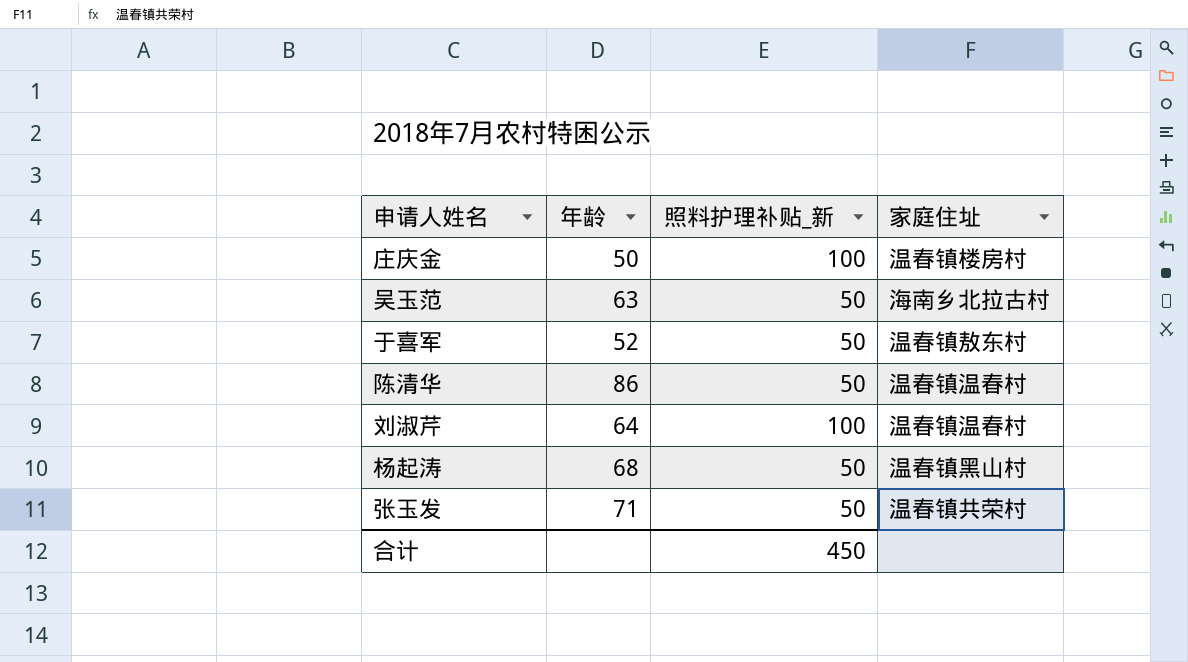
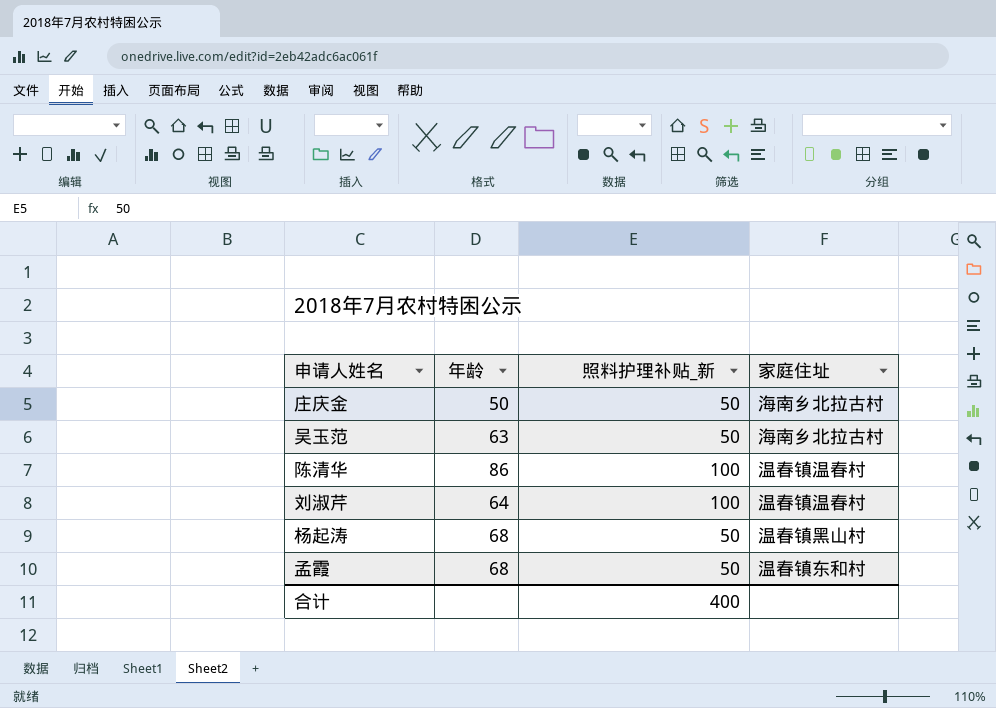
row 于喜军: 52 | 50 | 温春镇敖东村 -> none
row 张玉发: 71 | 50 | 温春镇共荣村 -> none
庄庆金 | 照料护理补贴_新: 100 -> 50
庄庆金 | 家庭住址: 温春镇楼房村 -> 海南乡北拉古村
陈清华 | 照料护理补贴_新: 50 -> 100
row 孟霞: none -> 68 | 50 | 温春镇东和村
合计 | 照料护理补贴_新: 450 -> 400

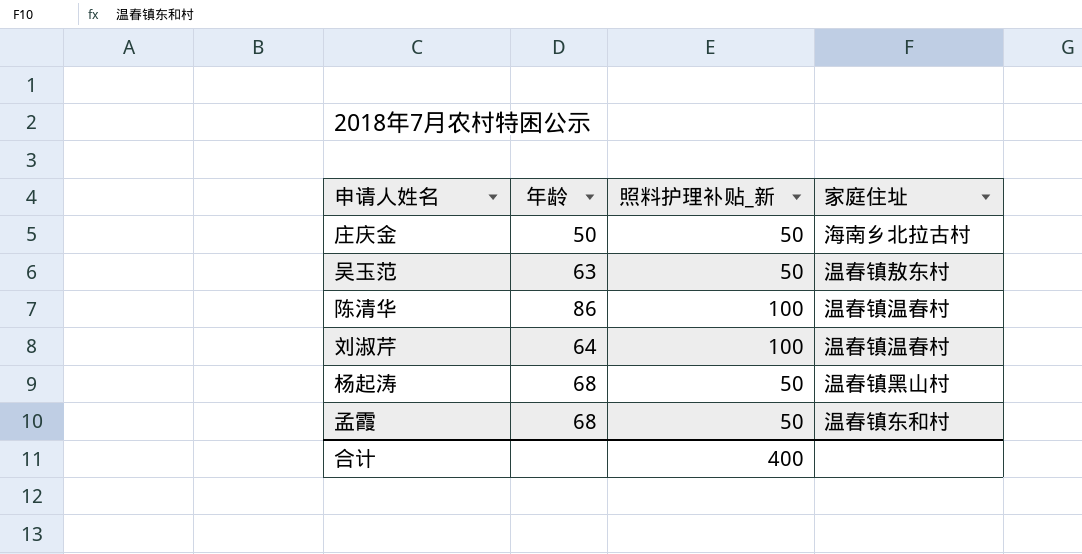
吴玉范 | 家庭住址: 海南乡北拉古村 -> 温春镇敖东村

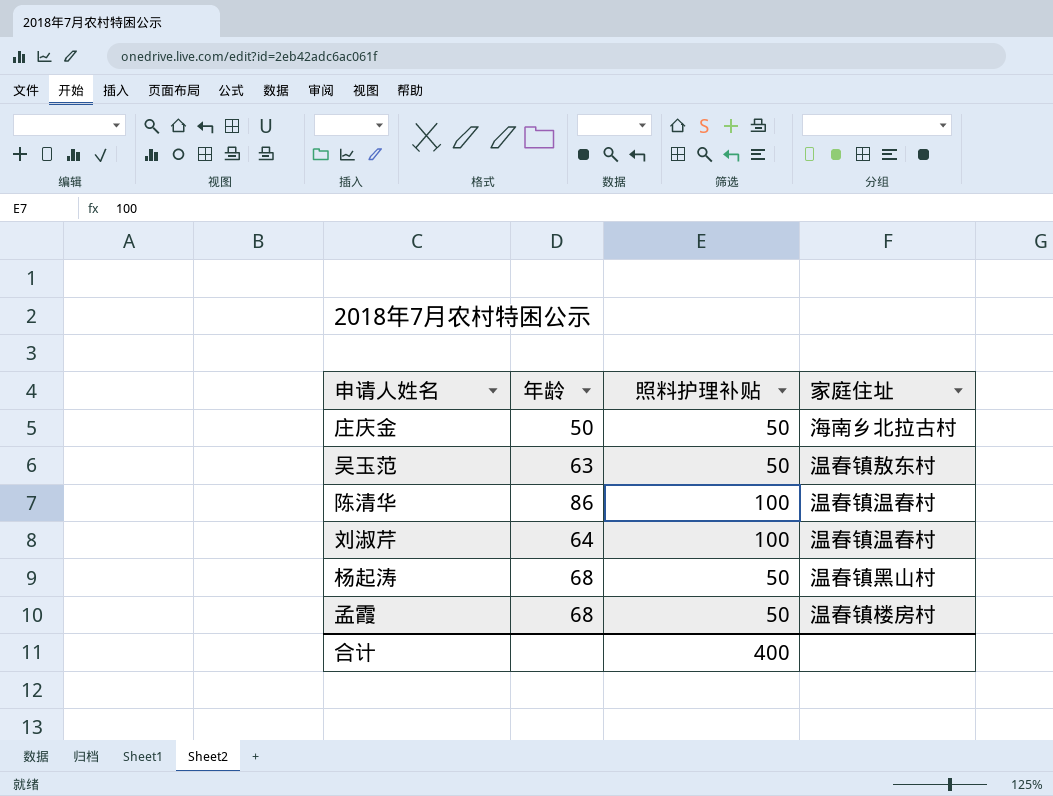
column name: 照料护理补贴_新 -> 照料护理补贴
孟霞 | 家庭住址: 温春镇东和村 -> 温春镇楼房村

